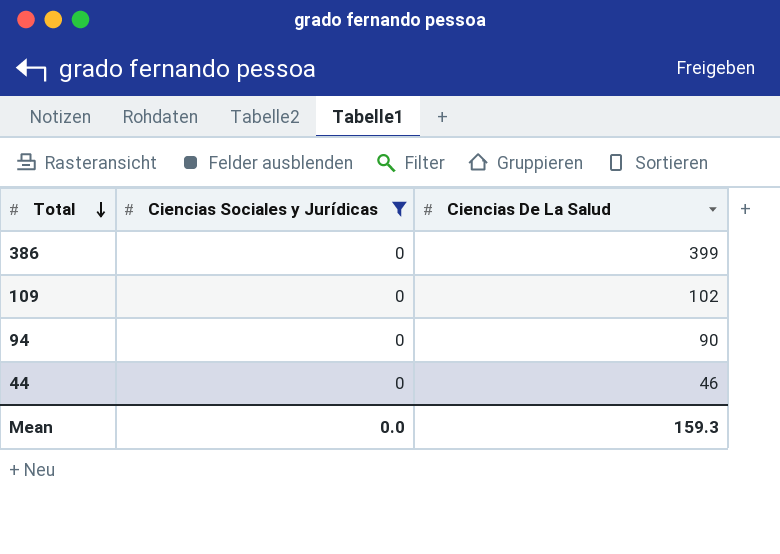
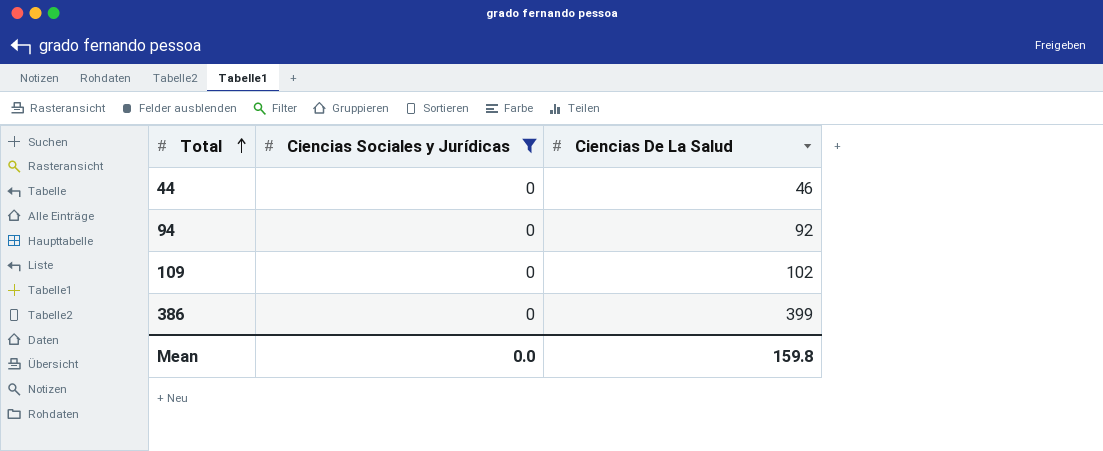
row order: Total descending -> Total ascending
94 | Ciencias De La Salud: 90 -> 92
Mean | Ciencias De La Salud: 159.3 -> 159.8

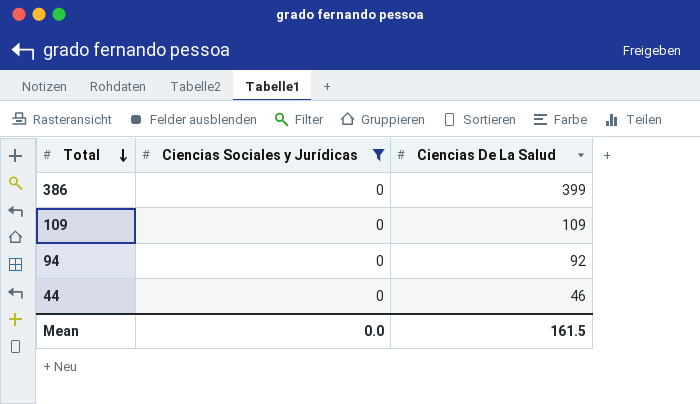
row order: Total ascending -> Total descending
109 | Ciencias De La Salud: 102 -> 109
Mean | Ciencias De La Salud: 159.8 -> 161.5

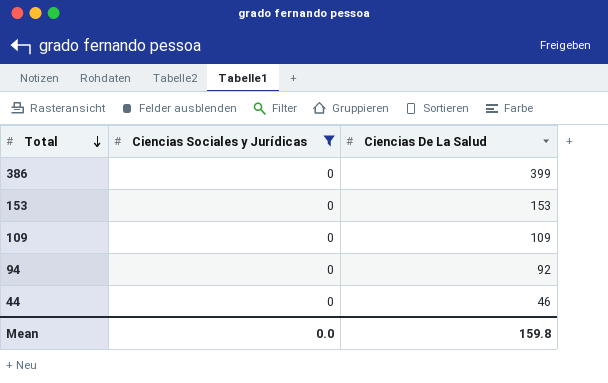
row 153: none -> 0 | 153
Mean | Ciencias De La Salud: 161.5 -> 159.8

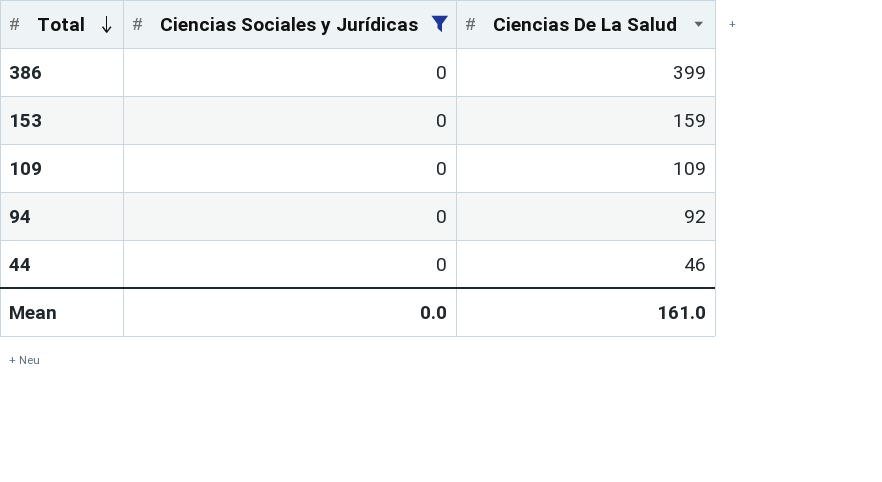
153 | Ciencias De La Salud: 153 -> 159
Mean | Ciencias De La Salud: 159.8 -> 161.0

